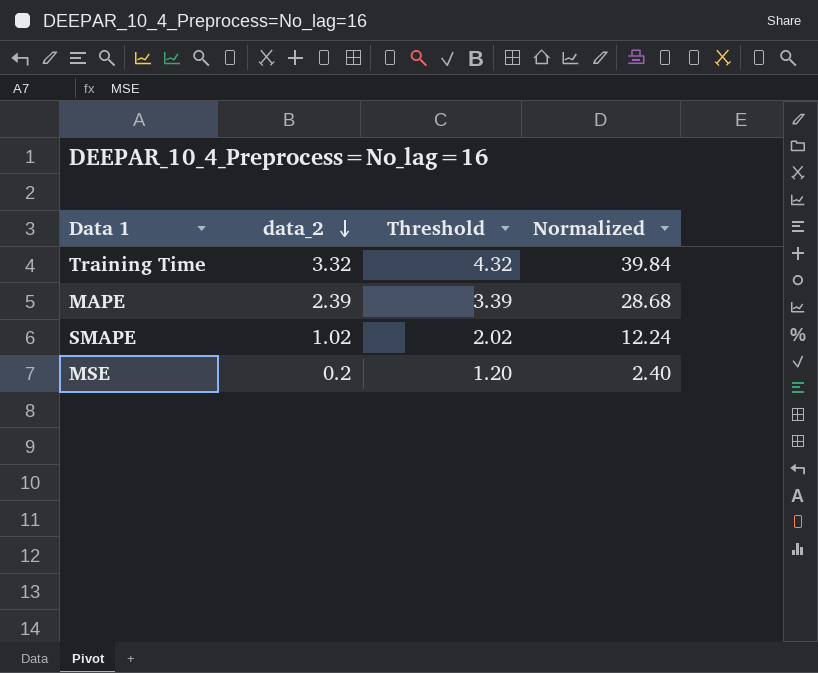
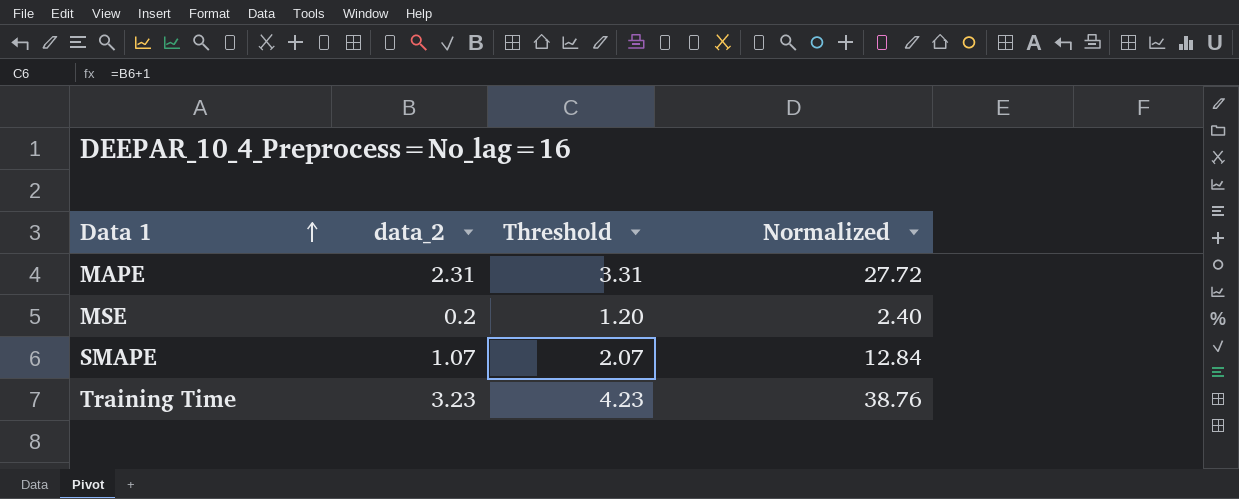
row order: data_2 descending -> Data 1 ascending
MAPE | data_2: 2.39 -> 2.31
MAPE | Threshold: 3.39 -> 3.31
MAPE | Normalized: 28.68 -> 27.72
SMAPE | data_2: 1.02 -> 1.07
SMAPE | Threshold: 2.02 -> 2.07
SMAPE | Normalized: 12.24 -> 12.84
Training Time | data_2: 3.32 -> 3.23
Training Time | Threshold: 4.32 -> 4.23
Training Time | Normalized: 39.84 -> 38.76

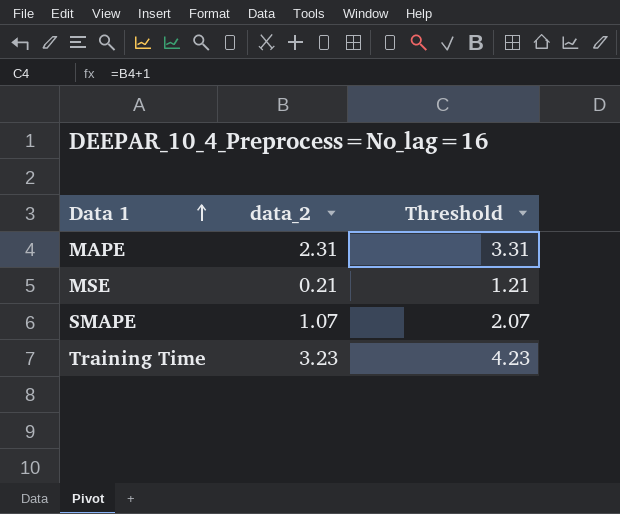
column Normalized | formula: [data_2] * 12 -> none
MSE | data_2: 0.2 -> 0.21
MSE | Threshold: 1.20 -> 1.21

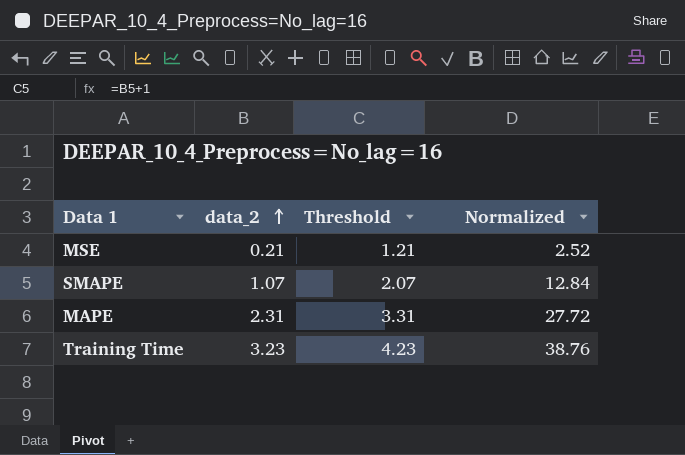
row order: Data 1 ascending -> data_2 ascending
column Normalized | formula: none -> [data_2] * 12

